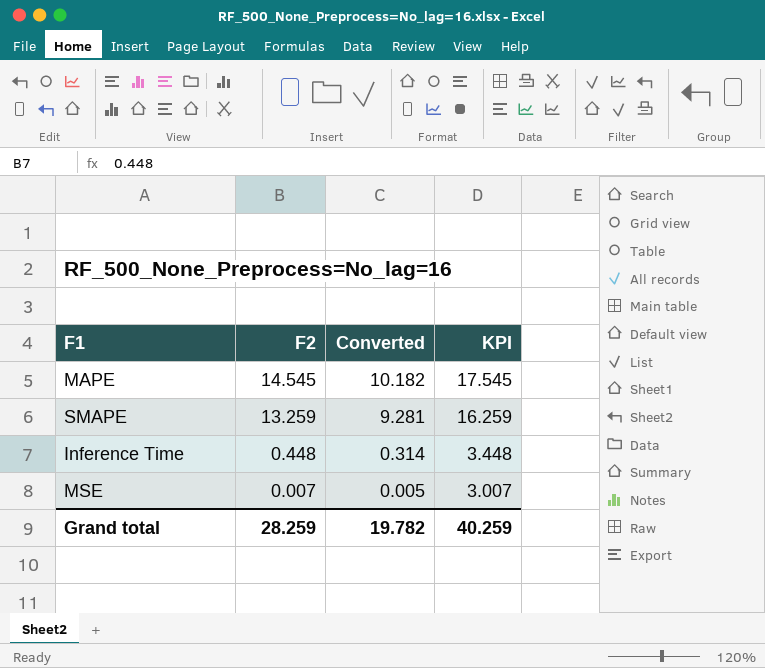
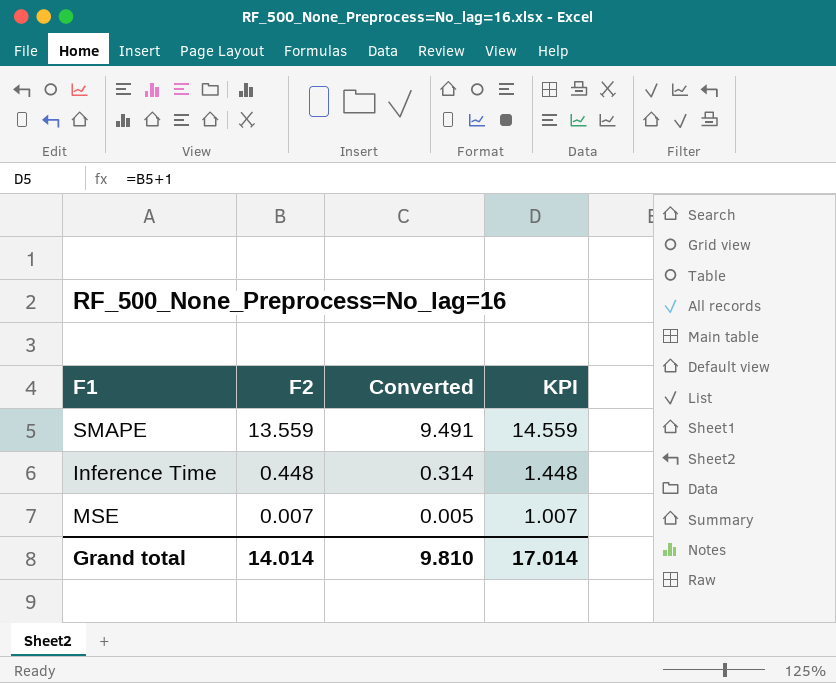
column KPI | formula: [F2] + 3 -> [F2] + 1
row MAPE: 14.545 | 10.182 | 17.545 -> none
SMAPE | F2: 13.259 -> 13.559
SMAPE | Converted: 9.281 -> 9.491
Grand total | F2: 28.259 -> 14.014
Grand total | Converted: 19.782 -> 9.810
Grand total | KPI: 40.259 -> 17.014

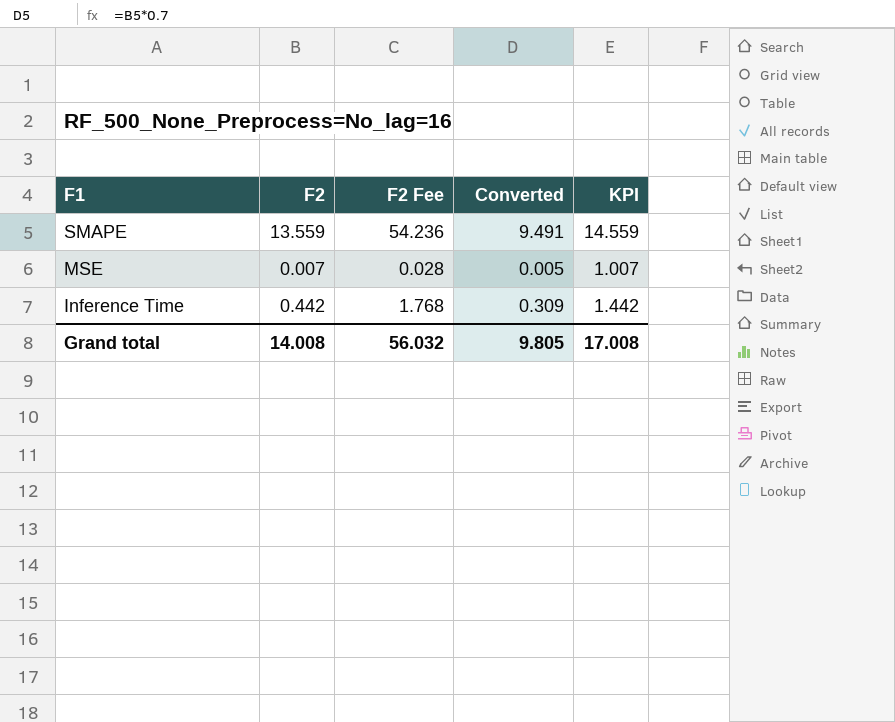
row order: F2 descending -> F1 descending
column F2 Fee | formula: none -> [F2] * 4
Inference Time | F2: 0.448 -> 0.442
Inference Time | Converted: 0.314 -> 0.309
Inference Time | KPI: 1.448 -> 1.442
Grand total | F2: 14.014 -> 14.008
Grand total | Converted: 9.810 -> 9.805
Grand total | KPI: 17.014 -> 17.008

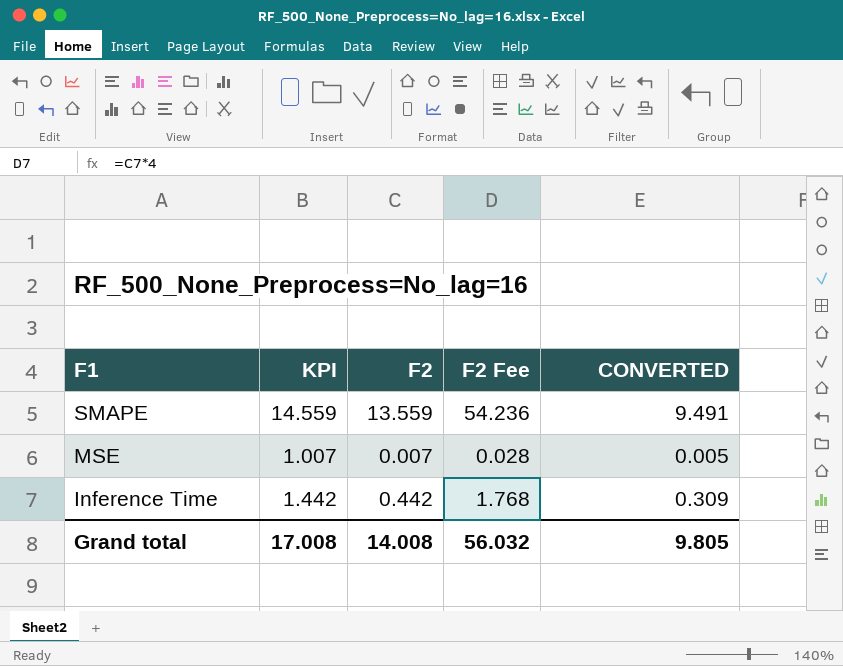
column KPI | position: 5 -> 2
column name: Converted -> CONVERTED

